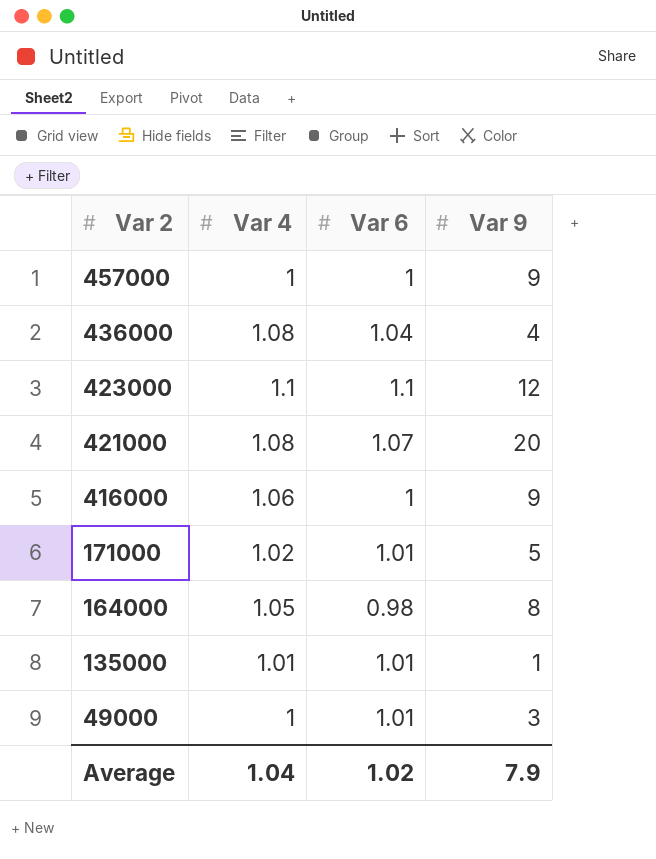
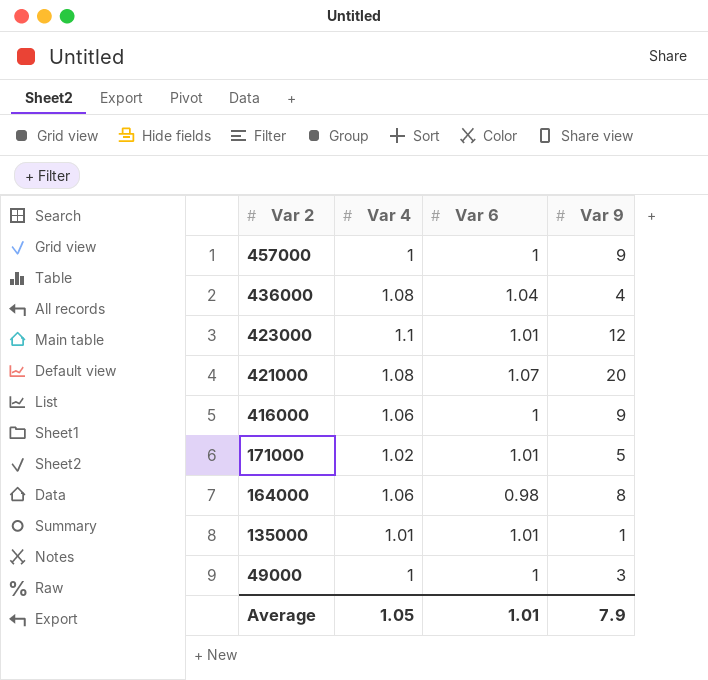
423000 | Var 6: 1.1 -> 1.01
164000 | Var 4: 1.05 -> 1.06
49000 | Var 6: 1.01 -> 1
Average | Var 4: 1.04 -> 1.05
Average | Var 6: 1.02 -> 1.01

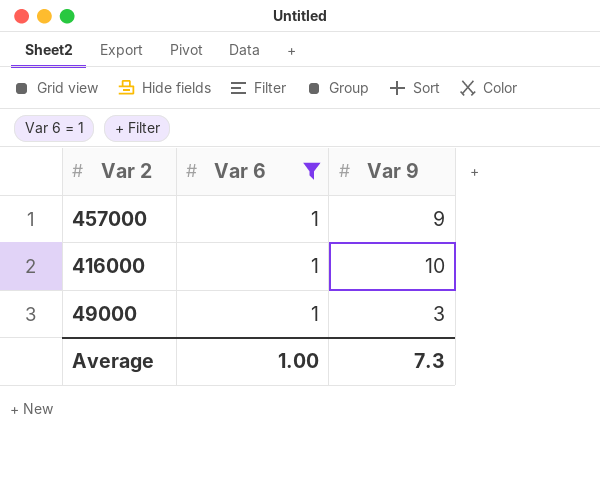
filter: none -> Var 6 = 1
column Var 4 | position: 2 -> none
416000 | Var 9: 9 -> 10
Average | Var 6: 1.01 -> 1.00
Average | Var 9: 7.9 -> 7.3

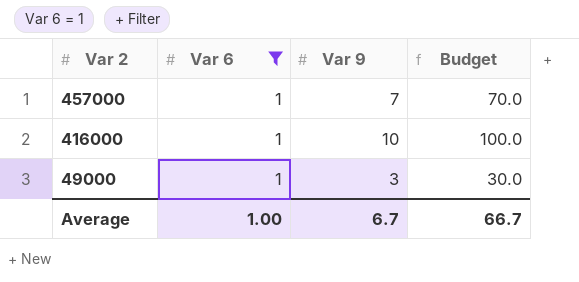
column Budget | formula: none -> [Var 9] * 10
457000 | Var 9: 9 -> 7
Average | Var 9: 7.3 -> 6.7

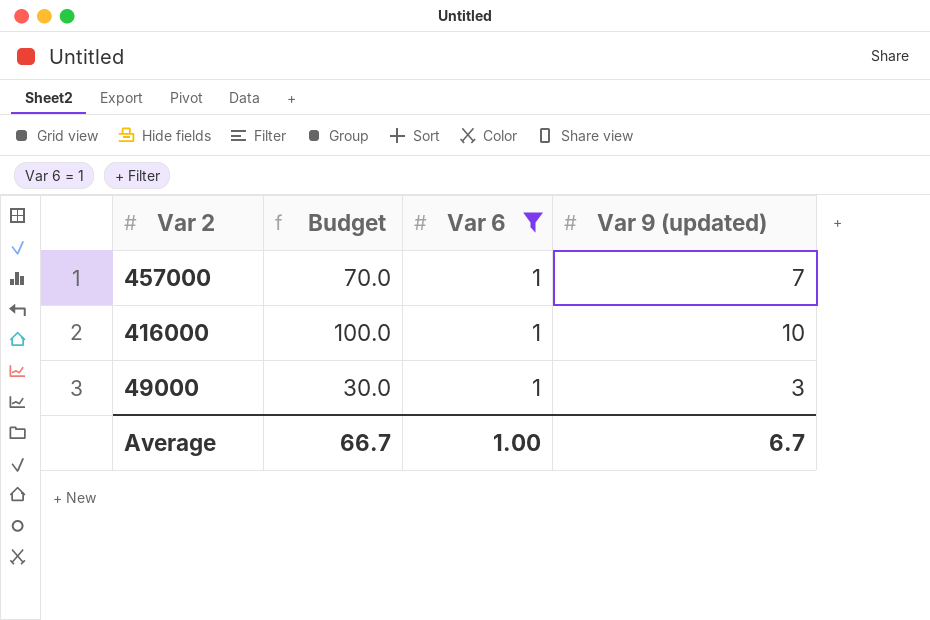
column Budget | position: 4 -> 2
column name: Var 9 -> Var 9 (updated)

